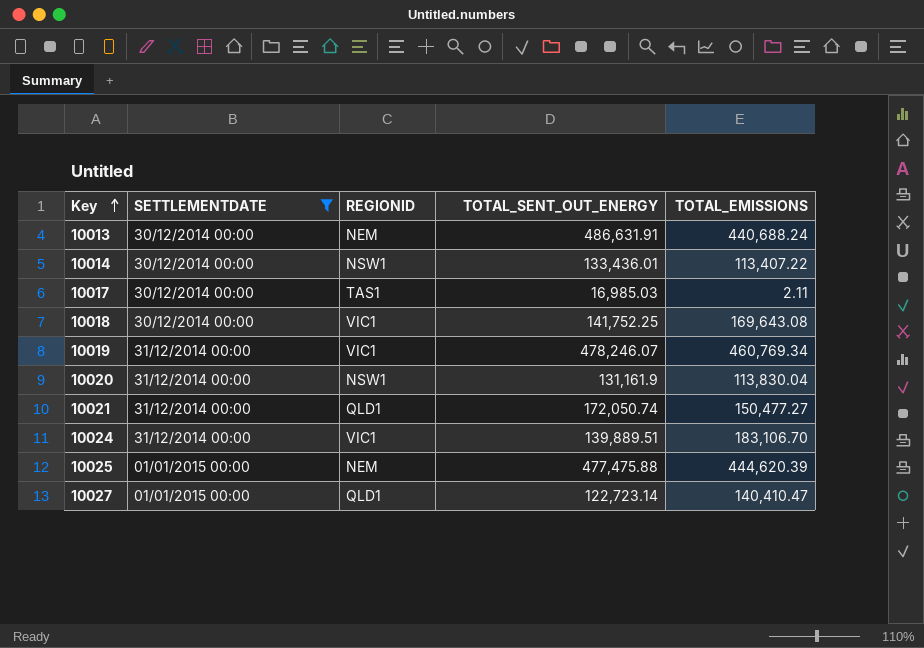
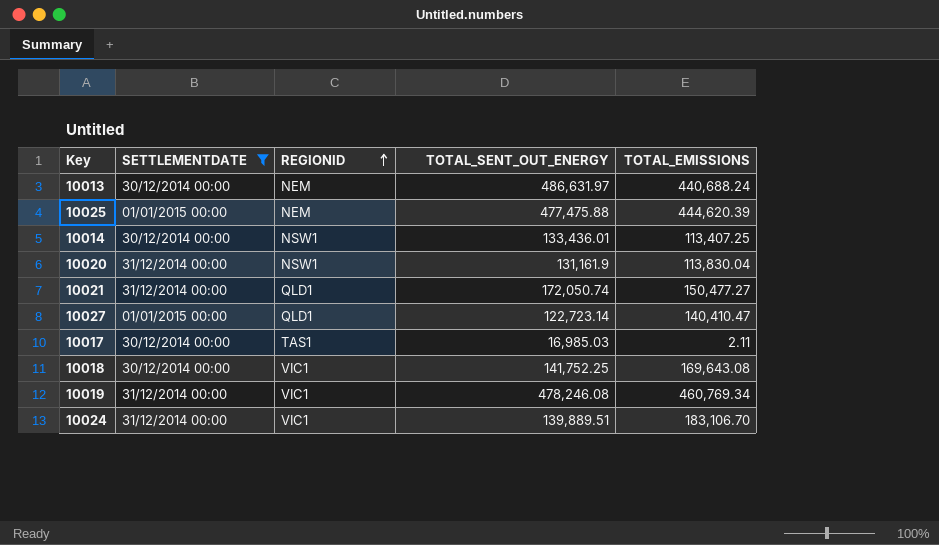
row order: Key ascending -> REGIONID ascending
10013 | TOTAL_SENT_OUT_ENERGY: 486,631.91 -> 486,631.97
10014 | TOTAL_EMISSIONS: 113,407.22 -> 113,407.25
10019 | TOTAL_SENT_OUT_ENERGY: 478,246.07 -> 478,246.08

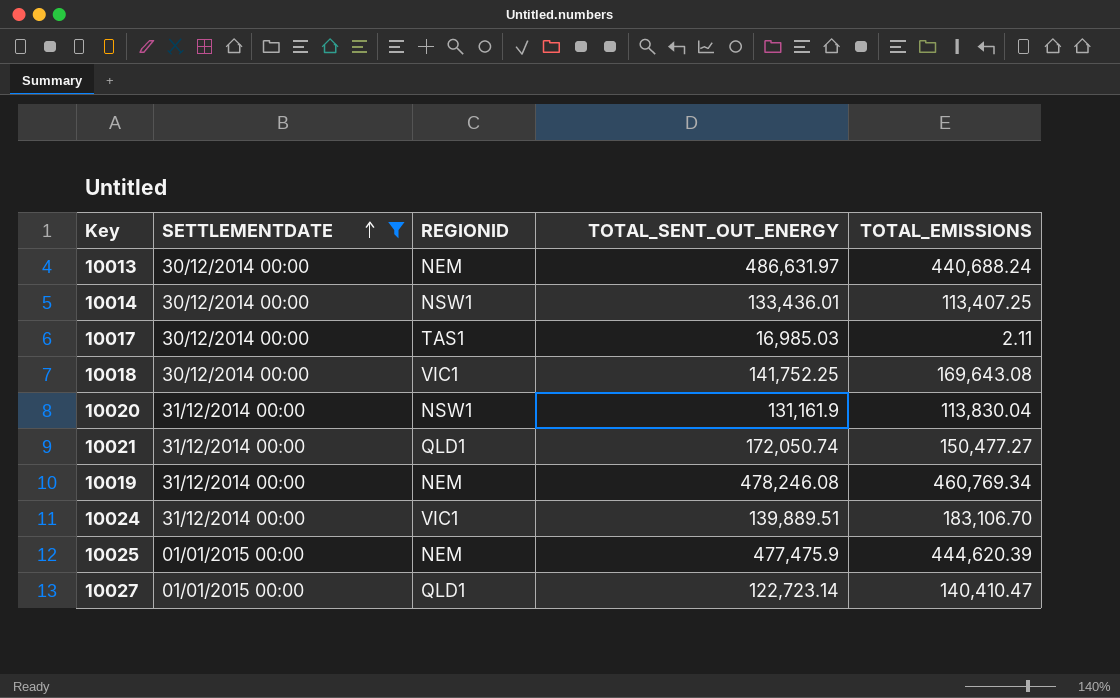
row order: REGIONID ascending -> SETTLEMENTDATE ascending
10019 | REGIONID: VIC1 -> NEM
10025 | TOTAL_SENT_OUT_ENERGY: 477,475.88 -> 477,475.9

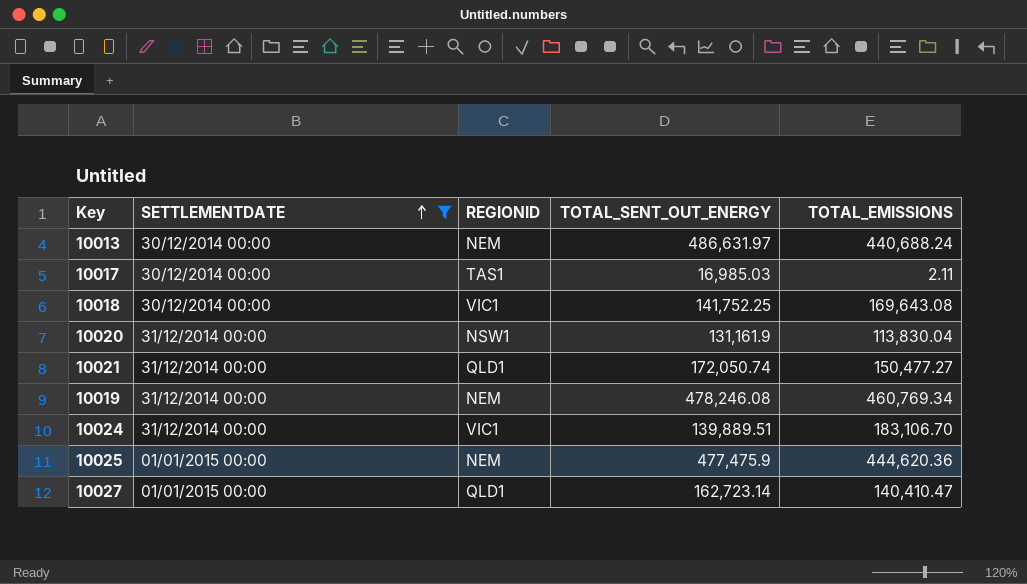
row 10014: 30/12/2014 00:00 | NSW1 | 133,436.01 | 113,407.25 -> none
10025 | TOTAL_EMISSIONS: 444,620.39 -> 444,620.36
10027 | TOTAL_SENT_OUT_ENERGY: 122,723.14 -> 162,723.14

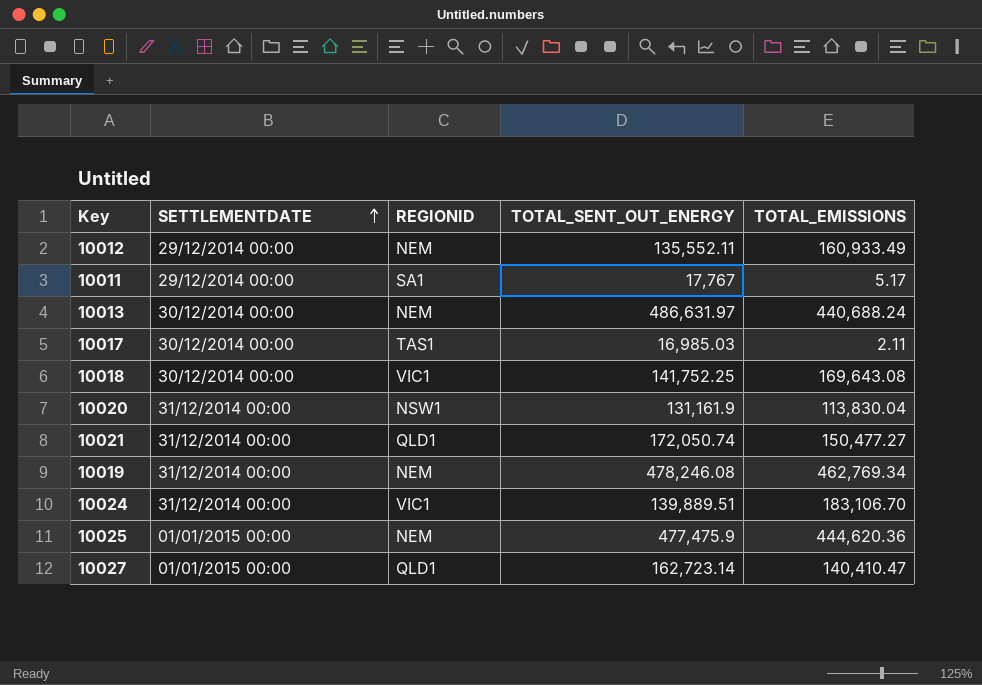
filter: SETTLEMENTDATE != 29/12/2014 00:00 -> none
10019 | TOTAL_EMISSIONS: 460,769.34 -> 462,769.34

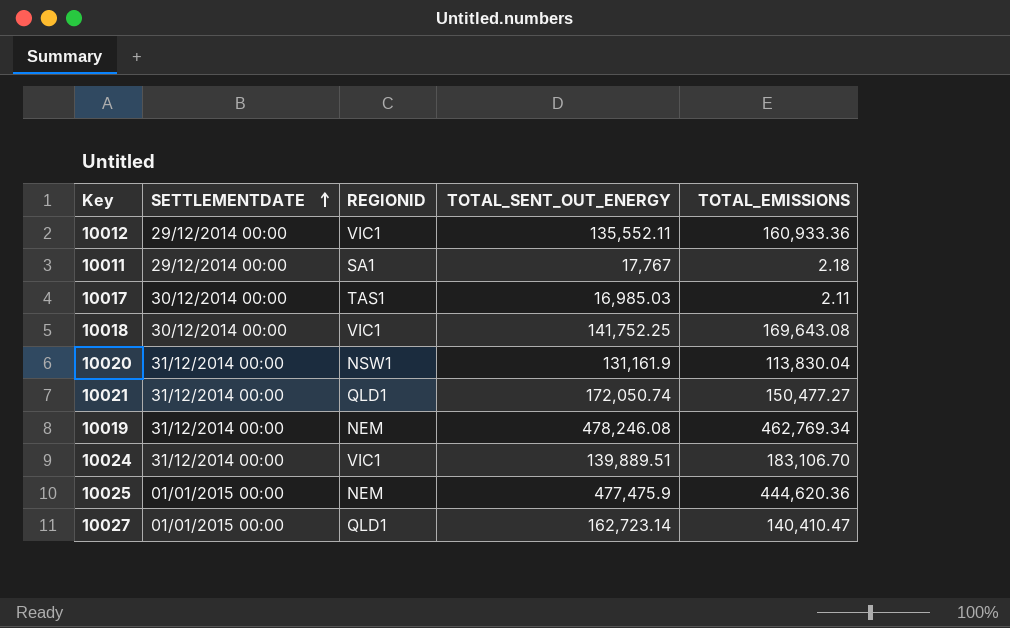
row 10013: 30/12/2014 00:00 | NEM | 486,631.97 | 440,688.24 -> none
10012 | REGIONID: NEM -> VIC1
10012 | TOTAL_EMISSIONS: 160,933.49 -> 160,933.36
10011 | TOTAL_EMISSIONS: 5.17 -> 2.18

